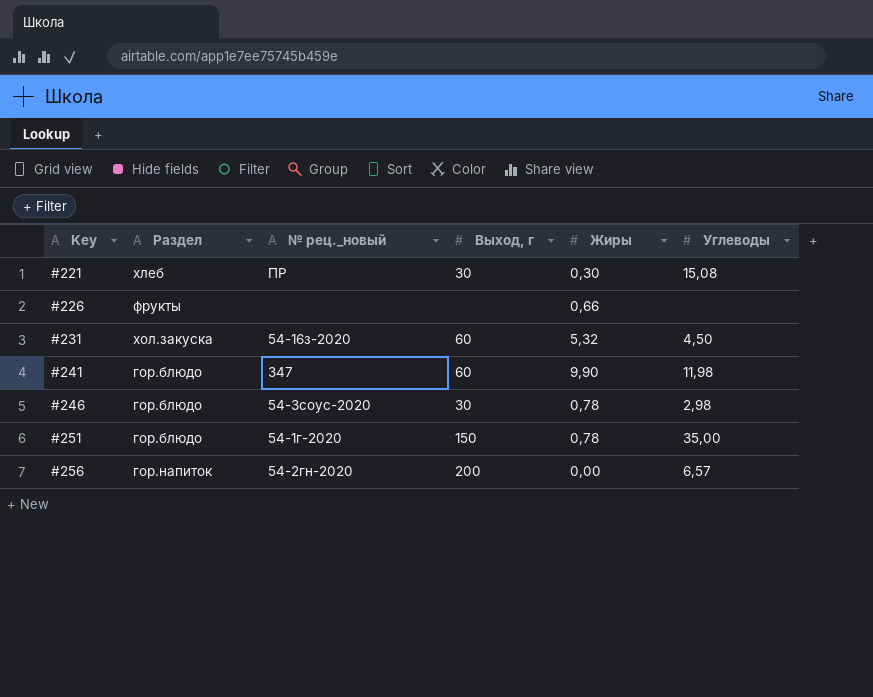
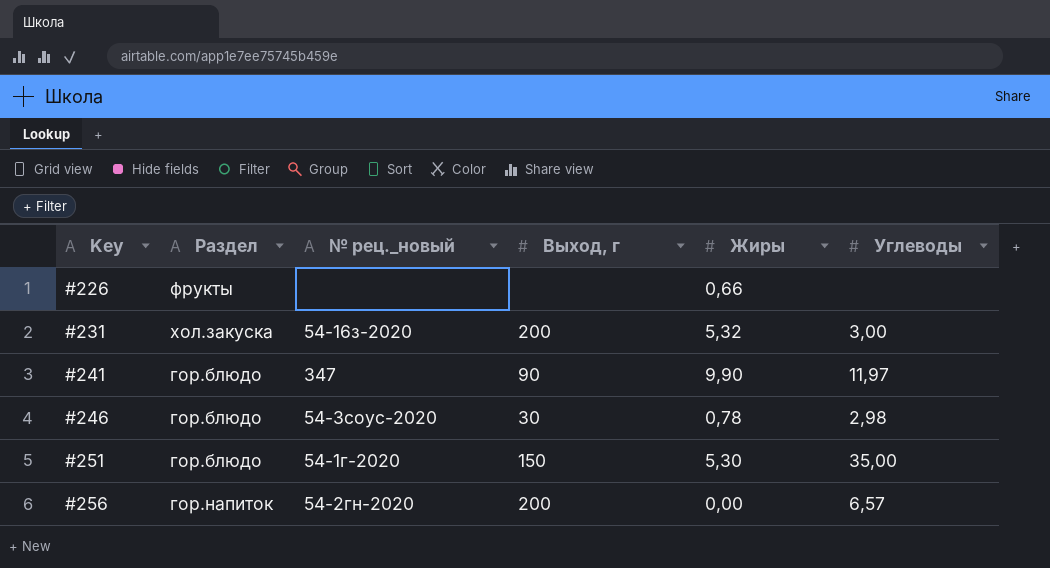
row #221: хлеб | ПР | 30 | 0,30 | 15,08 -> none
#231 | Выход, г: 60 -> 200
#231 | Углеводы: 4,50 -> 3,00
#241 | Выход, г: 60 -> 90
#241 | Углеводы: 11,98 -> 11,97
#251 | Жиры: 0,78 -> 5,30

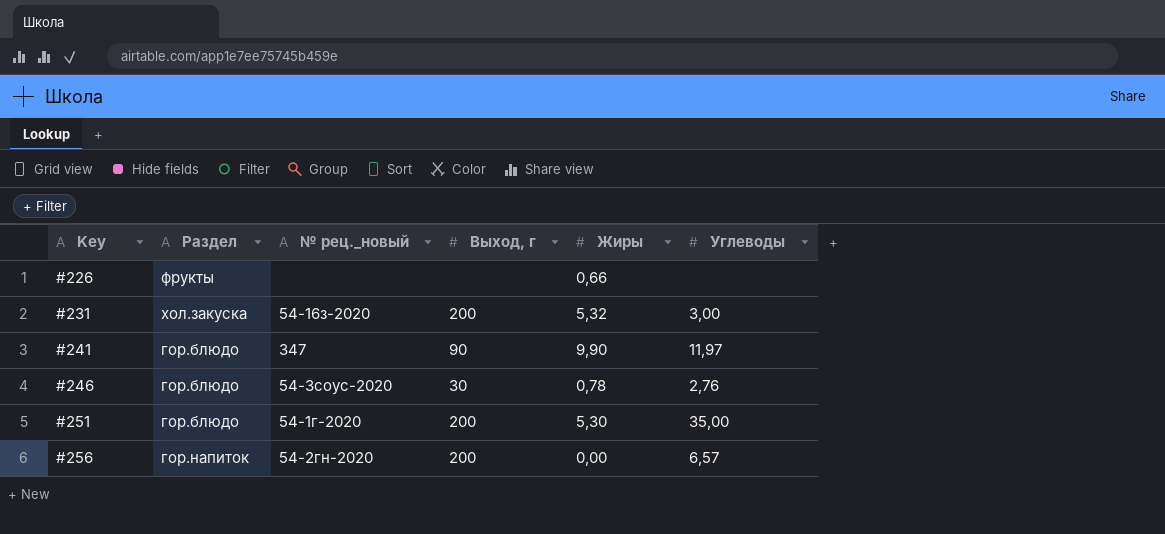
#246 | Углеводы: 2,98 -> 2,76
#251 | Выход, г: 150 -> 200

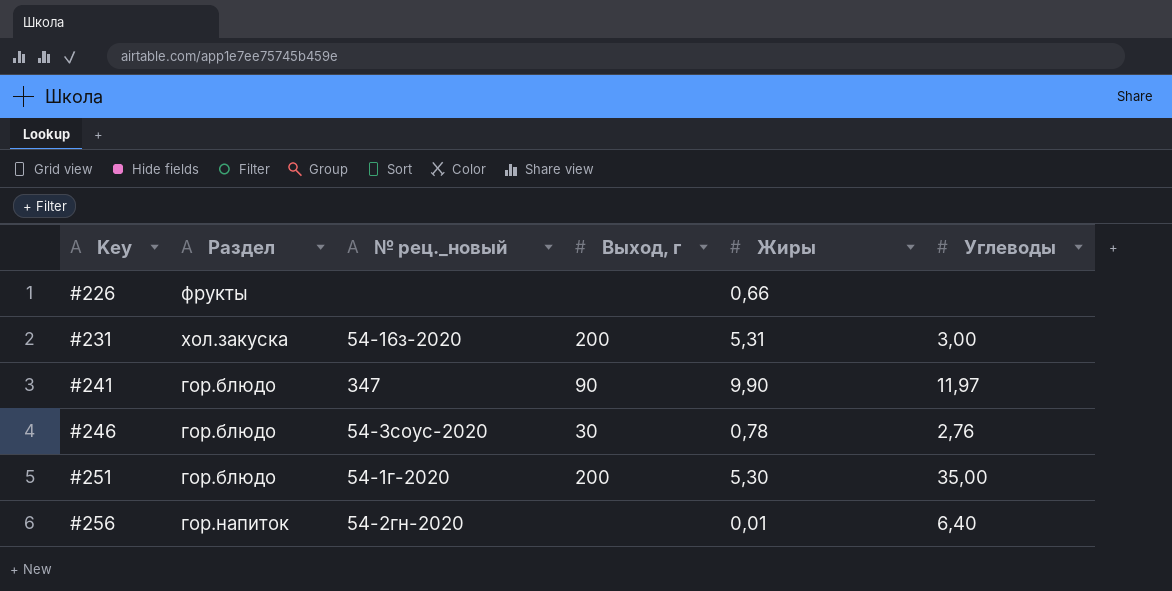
#231 | Жиры: 5,32 -> 5,31
#256 | Выход, г: 200 -> none
#256 | Жиры: 0,00 -> 0,01
#256 | Углеводы: 6,57 -> 6,40

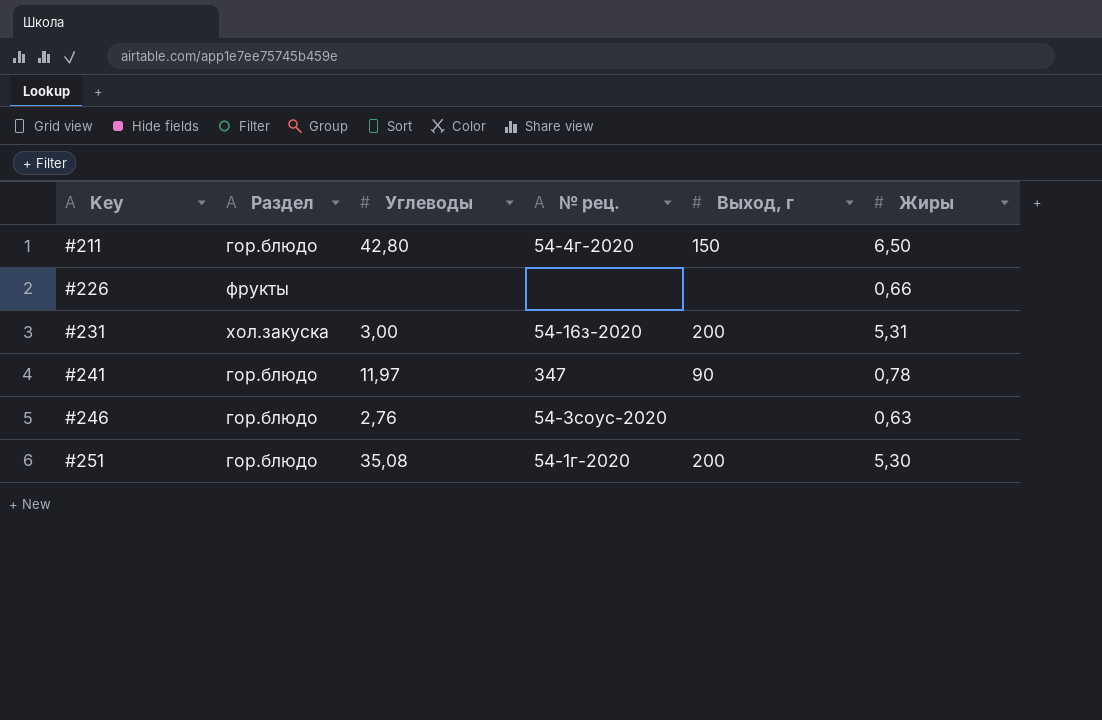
column Углеводы | position: 6 -> 3
column name: № рец._новый -> № рец.
row #256: гор.напиток | 54-2гн-2020 | none | 0,01 | 6,40 -> none
row #211: none -> гор.блюдо | 42,80 | 54-4г-2020 | 150 | 6,50
#241 | Жиры: 9,90 -> 0,78
#246 | Выход, г: 30 -> none
#246 | Жиры: 0,78 -> 0,63
#251 | Углеводы: 35,00 -> 35,08

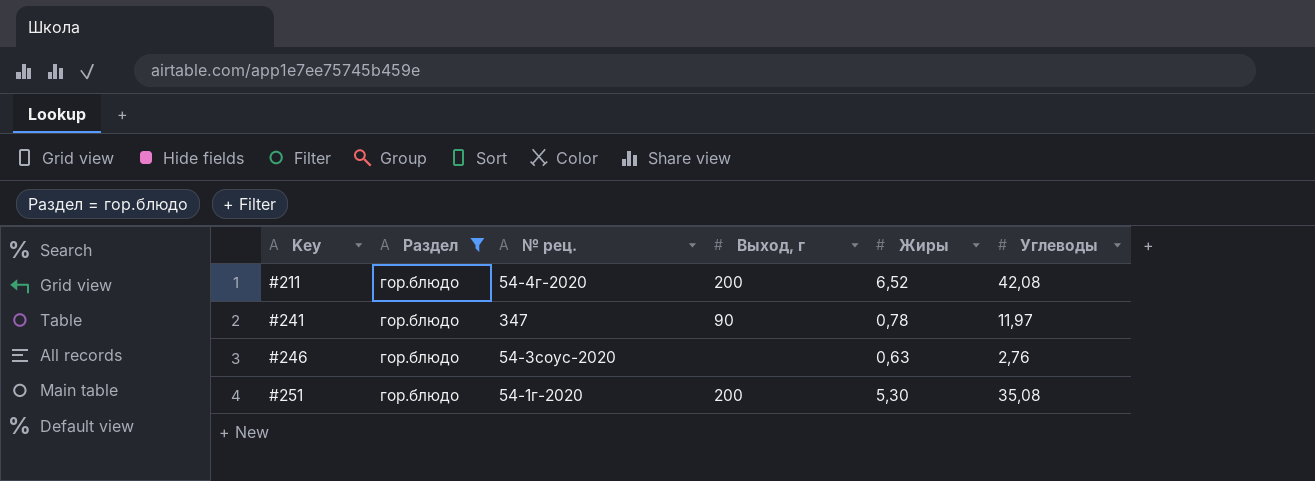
filter: none -> Раздел = гор.блюдо
column Углеводы | position: 3 -> 6
#211 | Выход, г: 150 -> 200
#211 | Жиры: 6,50 -> 6,52
#211 | Углеводы: 42,80 -> 42,08

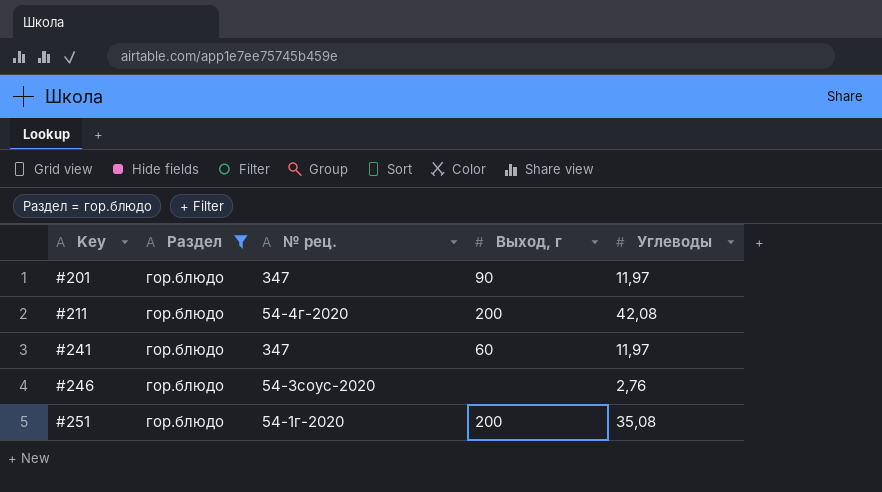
column Жиры | position: 5 -> none
row #201: none -> гор.блюдо | 347 | 90 | 11,97
#241 | Выход, г: 90 -> 60

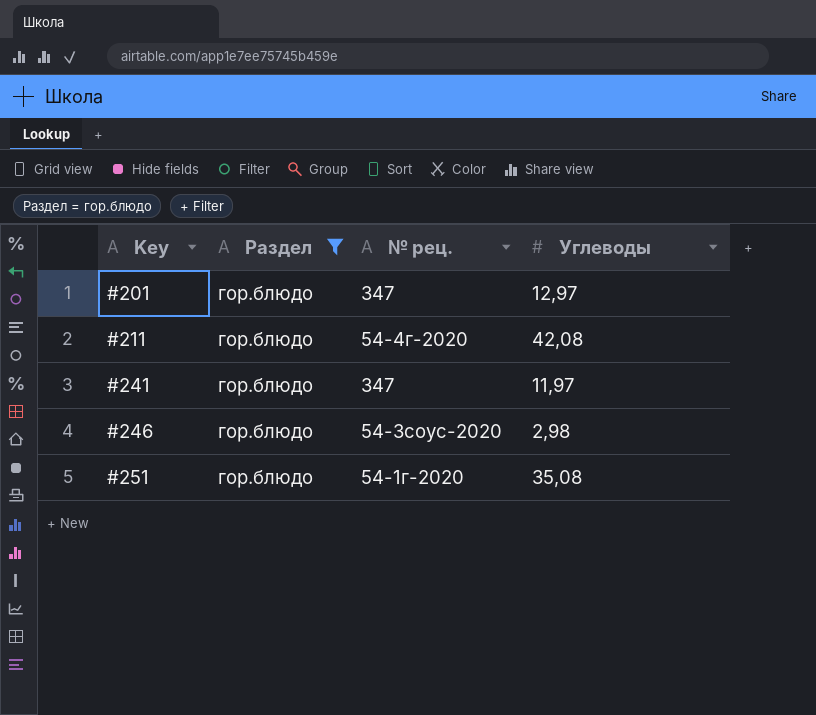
column Выход, г | position: 4 -> none
#201 | Углеводы: 11,97 -> 12,97
#246 | Углеводы: 2,76 -> 2,98

